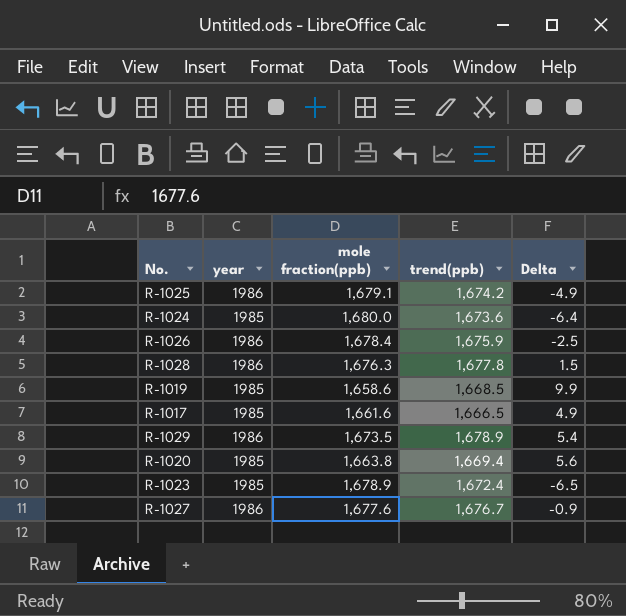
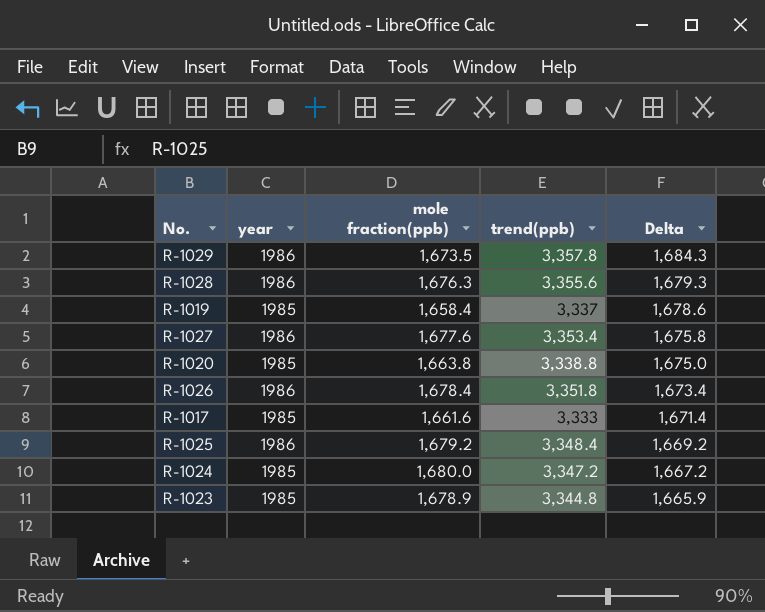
row order: none -> Delta descending
R-1029 | trend(ppb): 1,678.9 -> 3,357.8
R-1029 | Delta: 5.4 -> 1,684.3
R-1028 | trend(ppb): 1,677.8 -> 3,355.6
R-1028 | Delta: 1.5 -> 1,679.3
R-1019 | mole fraction(ppb): 1,658.6 -> 1,658.4
R-1019 | trend(ppb): 1,668.5 -> 3,337
R-1019 | Delta: 9.9 -> 1,678.6
R-1027 | trend(ppb): 1,676.7 -> 3,353.4
R-1027 | Delta: -0.9 -> 1,675.8
R-1020 | trend(ppb): 1,669.4 -> 3,338.8
R-1020 | Delta: 5.6 -> 1,675.0
R-1026 | trend(ppb): 1,675.9 -> 3,351.8
R-1026 | Delta: -2.5 -> 1,673.4
R-1017 | trend(ppb): 1,666.5 -> 3,333
R-1017 | Delta: 4.9 -> 1,671.4
R-1025 | mole fraction(ppb): 1,679.1 -> 1,679.2
R-1025 | trend(ppb): 1,674.2 -> 3,348.4
R-1025 | Delta: -4.9 -> 1,669.2
R-1024 | trend(ppb): 1,673.6 -> 3,347.2
R-1024 | Delta: -6.4 -> 1,667.2
R-1023 | trend(ppb): 1,672.4 -> 3,344.8
R-1023 | Delta: -6.5 -> 1,665.9

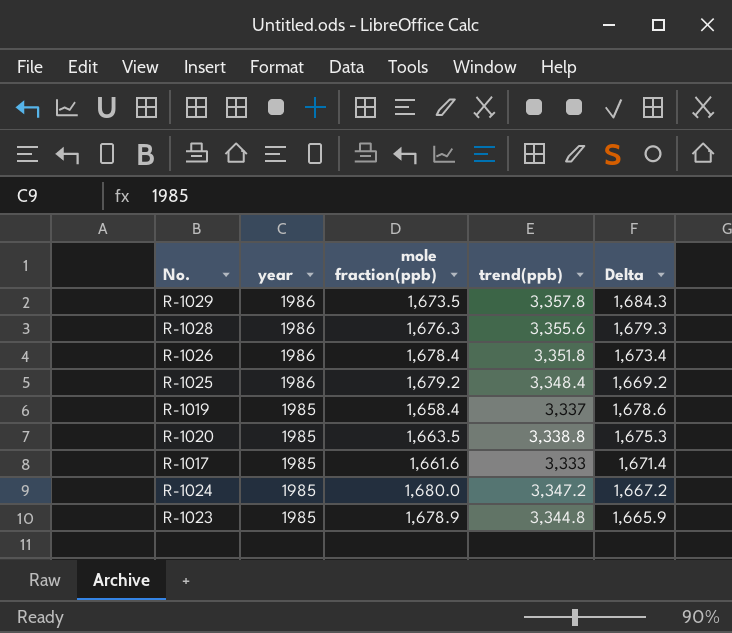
row order: Delta descending -> year descending
row R-1027: 1986 | 1,677.6 | 3,353.4 | 1,675.8 -> none
R-1020 | mole fraction(ppb): 1,663.8 -> 1,663.5
R-1020 | Delta: 1,675.0 -> 1,675.3

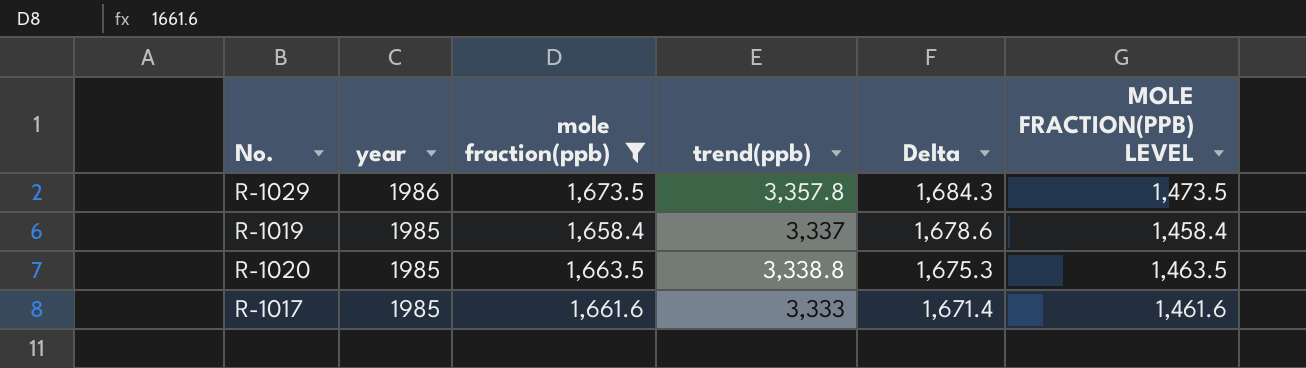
filter: none -> mole fraction(ppb) <= 1,673.5
column MOLE FRACTION(PPB) LEVEL | formula: none -> [mole fraction(ppb)] - 200

